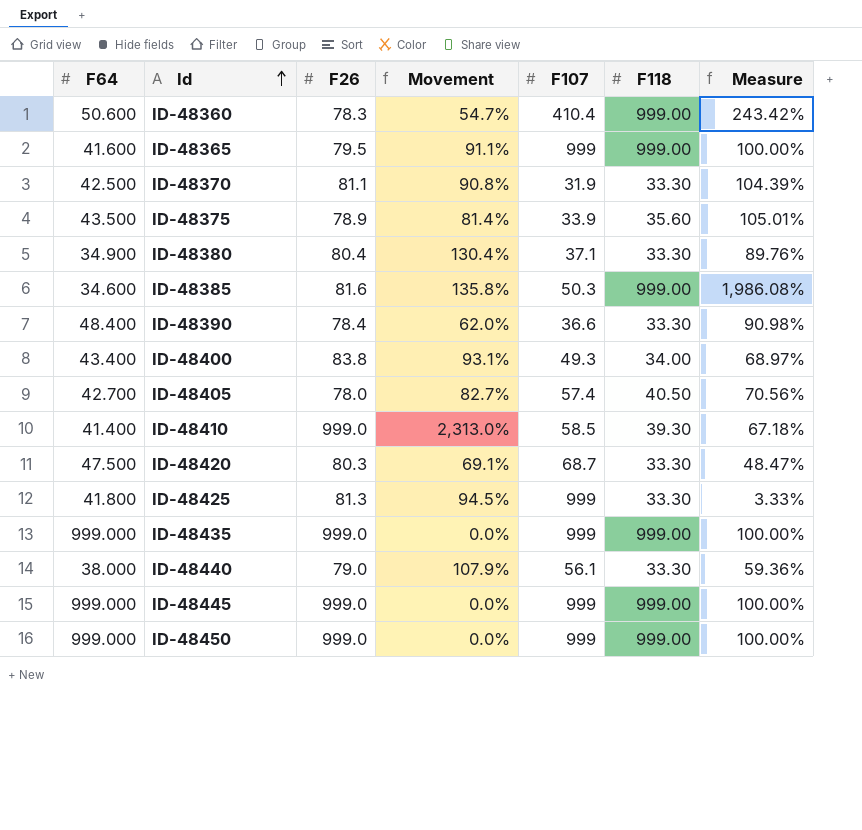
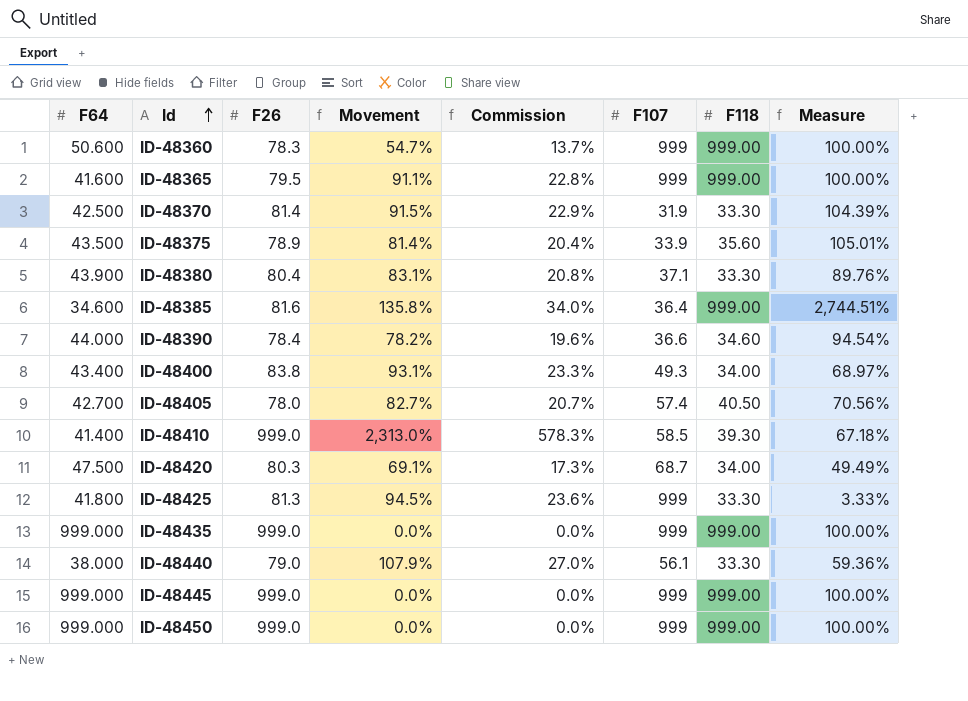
column Commission | formula: none -> [Movement] * 0.25
ID-48360 | F107: 410.4 -> 999
ID-48360 | Measure: 243.42% -> 100.00%
ID-48370 | F26: 81.1 -> 81.4
ID-48370 | Movement: 90.8% -> 91.5%
ID-48380 | F64: 34.900 -> 43.900
ID-48380 | Movement: 130.4% -> 83.1%
ID-48385 | F107: 50.3 -> 36.4
ID-48385 | Measure: 1,986.08% -> 2,744.51%
ID-48390 | F64: 48.400 -> 44.000
ID-48390 | Movement: 62.0% -> 78.2%
ID-48390 | F118: 33.30 -> 34.60
ID-48390 | Measure: 90.98% -> 94.54%
ID-48420 | F118: 33.30 -> 34.00
ID-48420 | Measure: 48.47% -> 49.49%

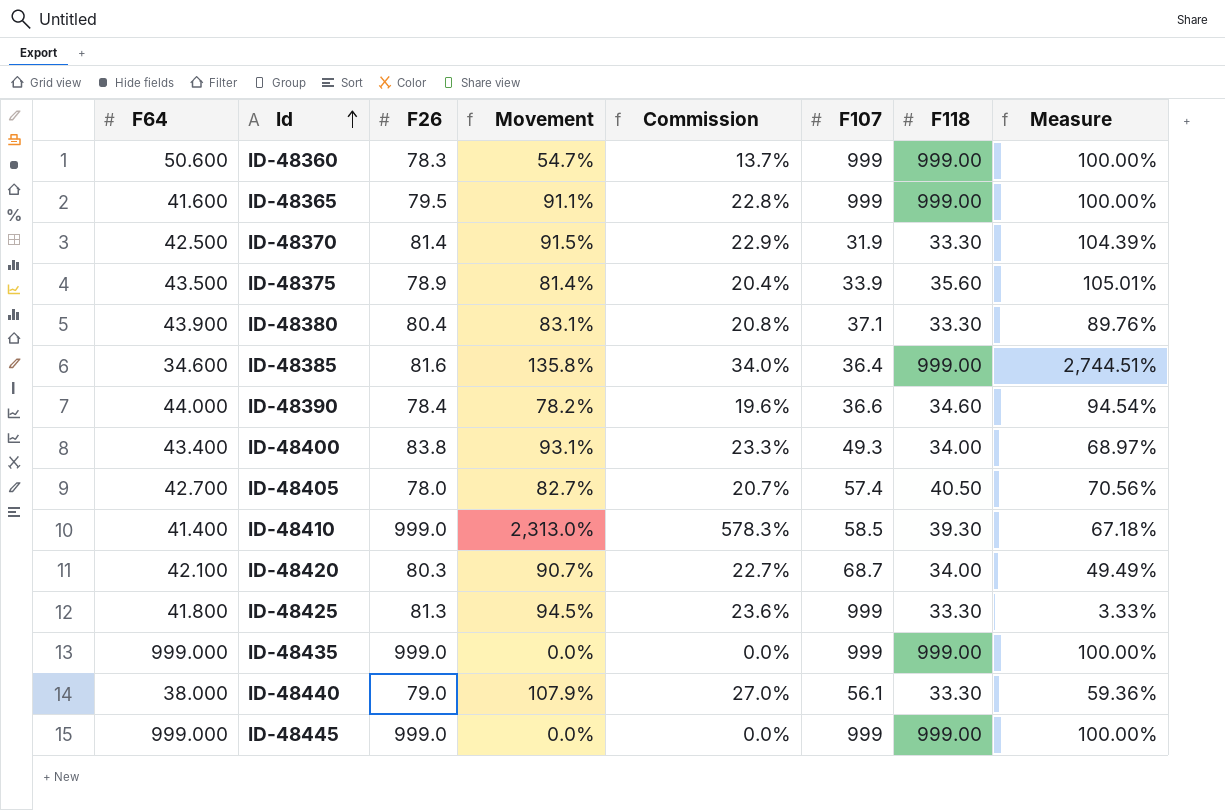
row ID-48450: 999.000 | 999.0 | 0.0% | 0.0% | 999 | 999.00 | 100.00% -> none
ID-48420 | F64: 47.500 -> 42.100
ID-48420 | Movement: 69.1% -> 90.7%
ID-48420 | Commission: 17.3% -> 22.7%

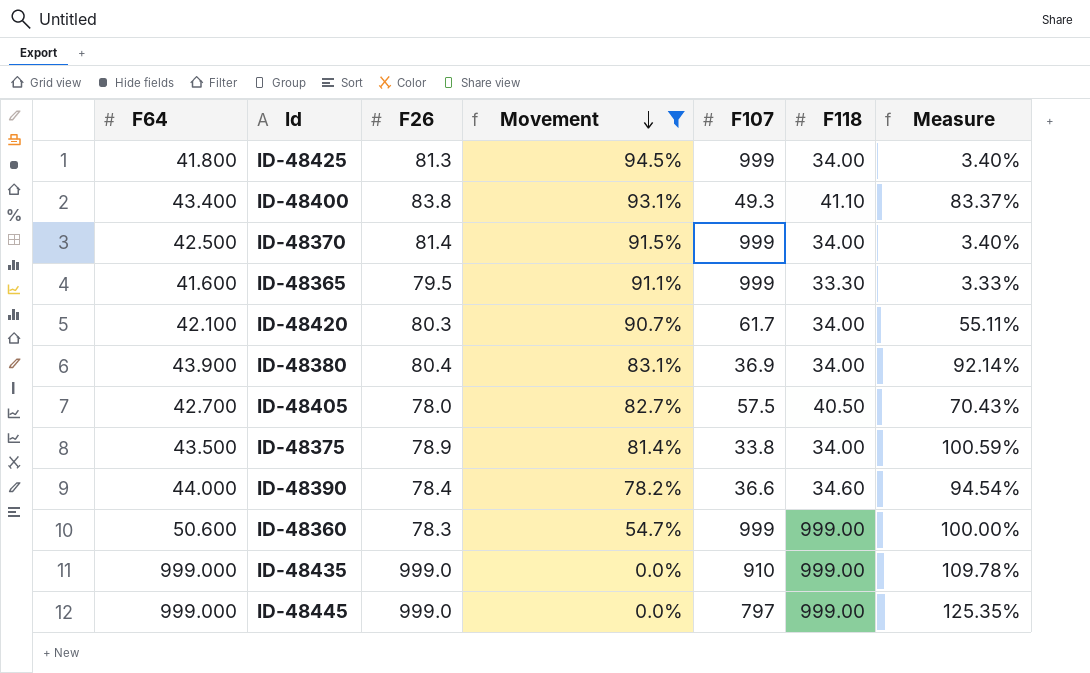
filter: none -> Movement <= 94.5%
row order: Id ascending -> Movement descending
column Commission | formula: [Movement] * 0.25 -> none
ID-48425 | F118: 33.30 -> 34.00
ID-48425 | Measure: 3.33% -> 3.40%
ID-48400 | F118: 34.00 -> 41.10
ID-48400 | Measure: 68.97% -> 83.37%
ID-48370 | F107: 31.9 -> 999
ID-48370 | F118: 33.30 -> 34.00
ID-48370 | Measure: 104.39% -> 3.40%
ID-48365 | F118: 999.00 -> 33.30
ID-48365 | Measure: 100.00% -> 3.33%
ID-48420 | F107: 68.7 -> 61.7
ID-48420 | Measure: 49.49% -> 55.11%
ID-48380 | F107: 37.1 -> 36.9
ID-48380 | F118: 33.30 -> 34.00
ID-48380 | Measure: 89.76% -> 92.14%
ID-48405 | F107: 57.4 -> 57.5
ID-48405 | Measure: 70.56% -> 70.43%
ID-48375 | F107: 33.9 -> 33.8
ID-48375 | F118: 35.60 -> 34.00
ID-48375 | Measure: 105.01% -> 100.59%
ID-48435 | F107: 999 -> 910
ID-48435 | Measure: 100.00% -> 109.78%
ID-48445 | F107: 999 -> 797
ID-48445 | Measure: 100.00% -> 125.35%

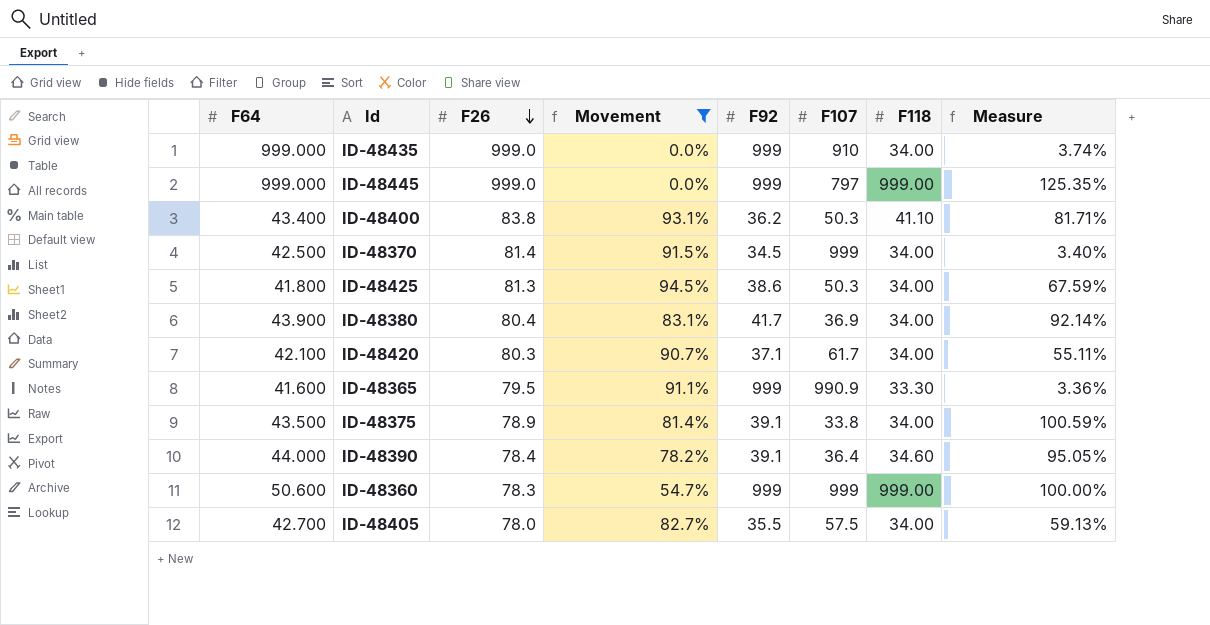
row order: Movement descending -> F26 descending
column F92 | position: none -> 5
ID-48435 | F118: 999.00 -> 34.00
ID-48435 | Measure: 109.78% -> 3.74%
ID-48400 | F107: 49.3 -> 50.3
ID-48400 | Measure: 83.37% -> 81.71%
ID-48425 | F107: 999 -> 50.3
ID-48425 | Measure: 3.40% -> 67.59%
ID-48365 | F107: 999 -> 990.9
ID-48365 | Measure: 3.33% -> 3.36%
ID-48390 | F107: 36.6 -> 36.4
ID-48390 | Measure: 94.54% -> 95.05%
ID-48405 | F118: 40.50 -> 34.00
ID-48405 | Measure: 70.43% -> 59.13%

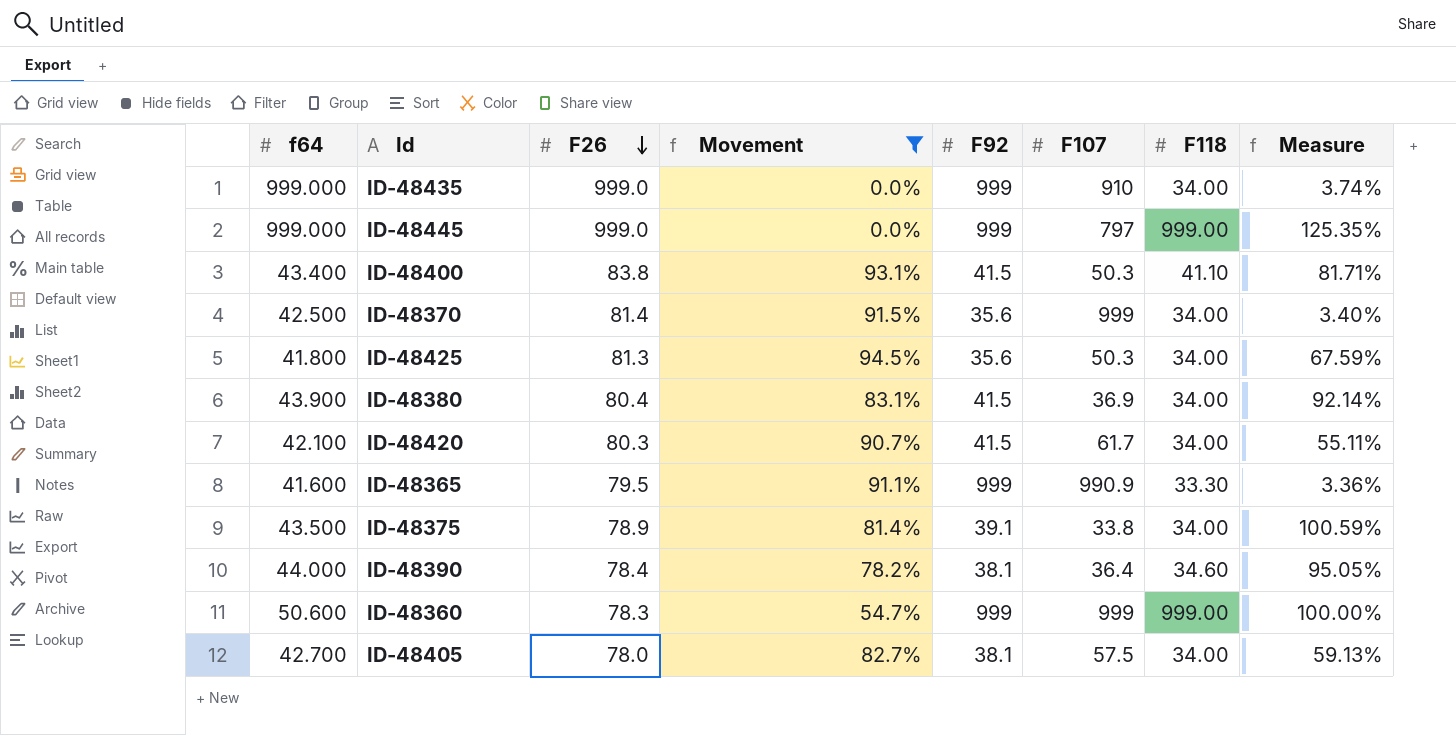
column name: F64 -> f64
ID-48400 | F92: 36.2 -> 41.5
ID-48370 | F92: 34.5 -> 35.6
ID-48425 | F92: 38.6 -> 35.6
ID-48380 | F92: 41.7 -> 41.5
ID-48420 | F92: 37.1 -> 41.5
ID-48390 | F92: 39.1 -> 38.1
ID-48405 | F92: 35.5 -> 38.1

